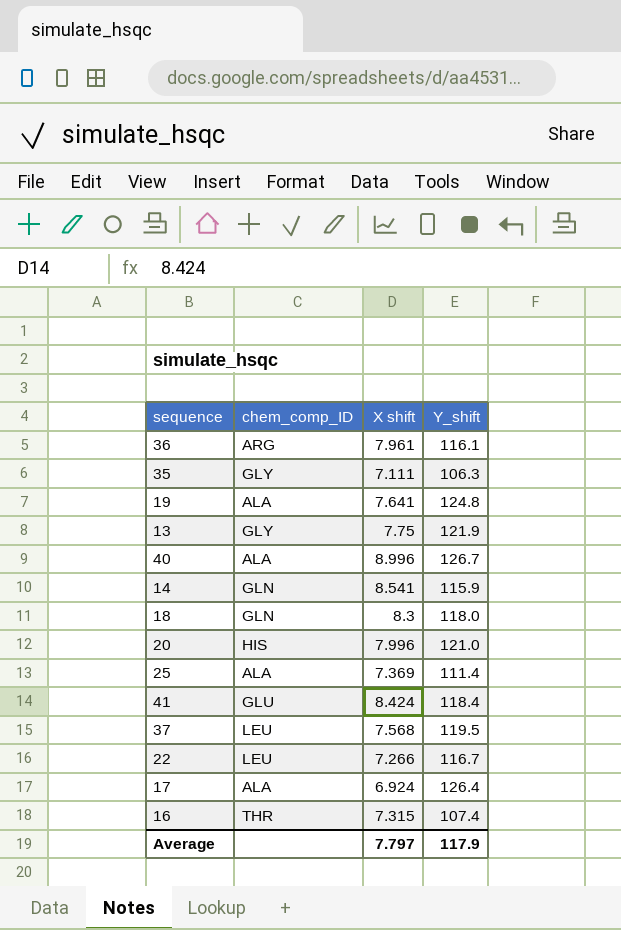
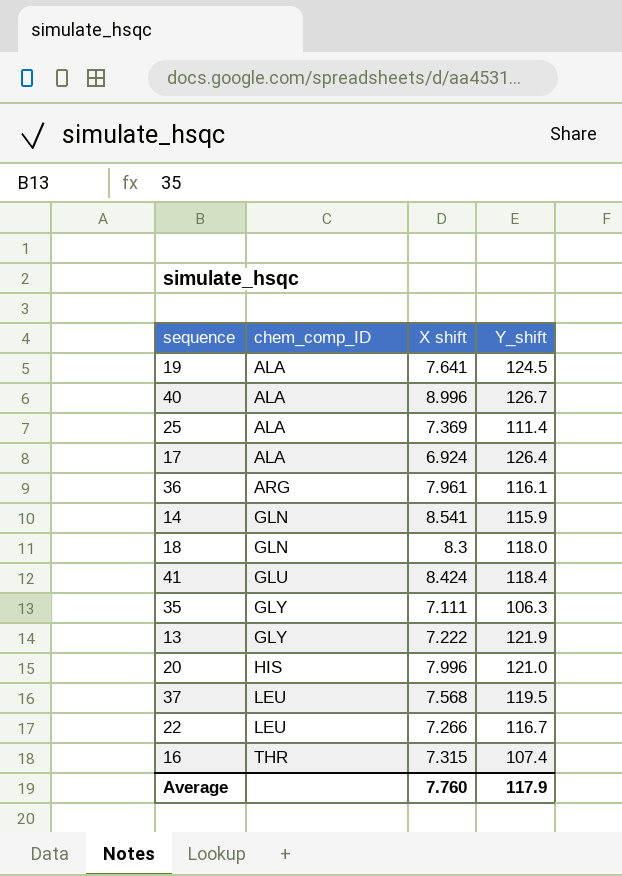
row order: none -> chem_comp_ID ascending
19 | Y_shift: 124.8 -> 124.5
13 | X shift: 7.75 -> 7.222
Average | X shift: 7.797 -> 7.760

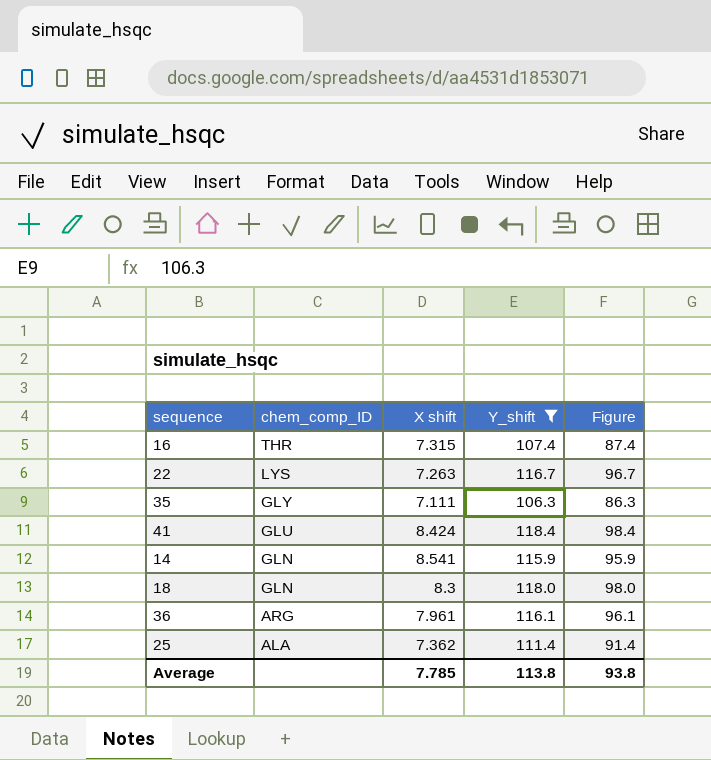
filter: none -> Y_shift <= 118.4
row order: chem_comp_ID ascending -> chem_comp_ID descending
column Figure | formula: none -> [Y_shift] - 20
22 | chem_comp_ID: LEU -> LYS
22 | X shift: 7.266 -> 7.263
25 | X shift: 7.369 -> 7.362
Average | X shift: 7.760 -> 7.785
Average | Y_shift: 117.9 -> 113.8

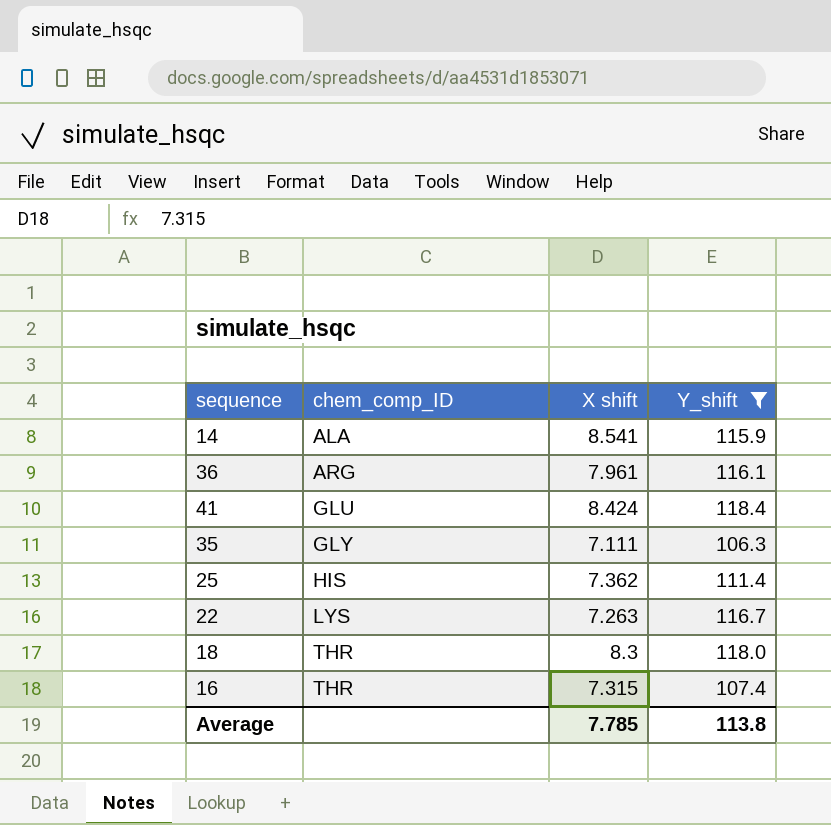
row order: chem_comp_ID descending -> chem_comp_ID ascending
column Figure | formula: [Y_shift] - 20 -> none
14 | chem_comp_ID: GLN -> ALA
25 | chem_comp_ID: ALA -> HIS
18 | chem_comp_ID: GLN -> THR

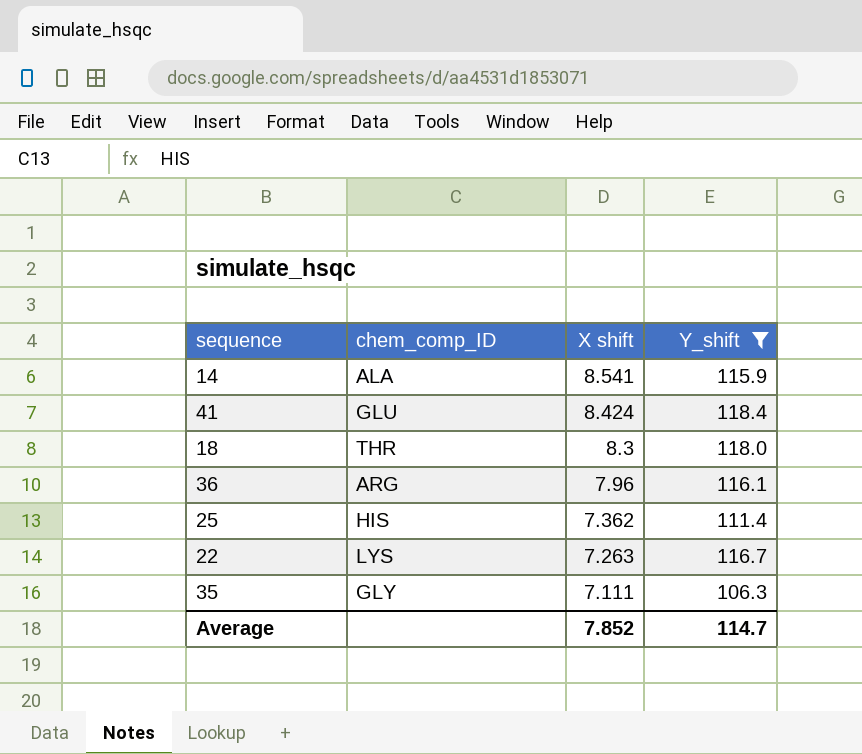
row order: chem_comp_ID ascending -> X shift descending
row 16: THR | 7.315 | 107.4 -> none
36 | X shift: 7.961 -> 7.96
Average | X shift: 7.785 -> 7.852
Average | Y_shift: 113.8 -> 114.7

